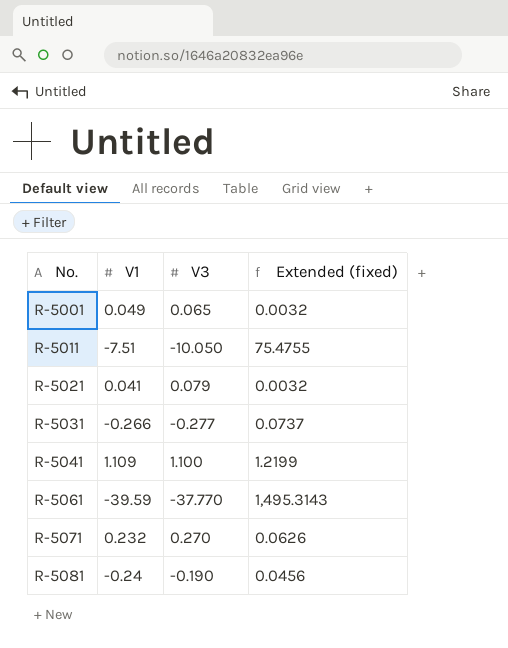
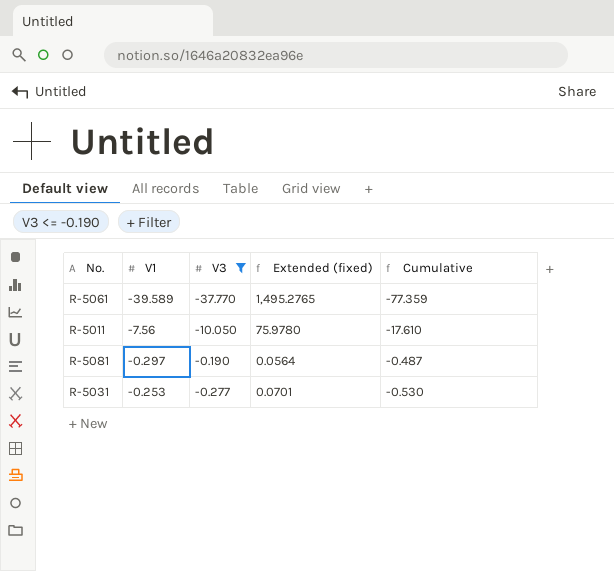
filter: none -> V3 <= -0.190
row order: No. ascending -> V1 ascending
column Cumulative | formula: none -> [V1] + [V3]
R-5061 | V1: -39.59 -> -39.589
R-5061 | Extended (fixed): 1,495.3143 -> 1,495.2765
R-5011 | V1: -7.51 -> -7.56
R-5011 | Extended (fixed): 75.4755 -> 75.9780
R-5081 | V1: -0.24 -> -0.297
R-5081 | Extended (fixed): 0.0456 -> 0.0564
R-5031 | V1: -0.266 -> -0.253
R-5031 | Extended (fixed): 0.0737 -> 0.0701

